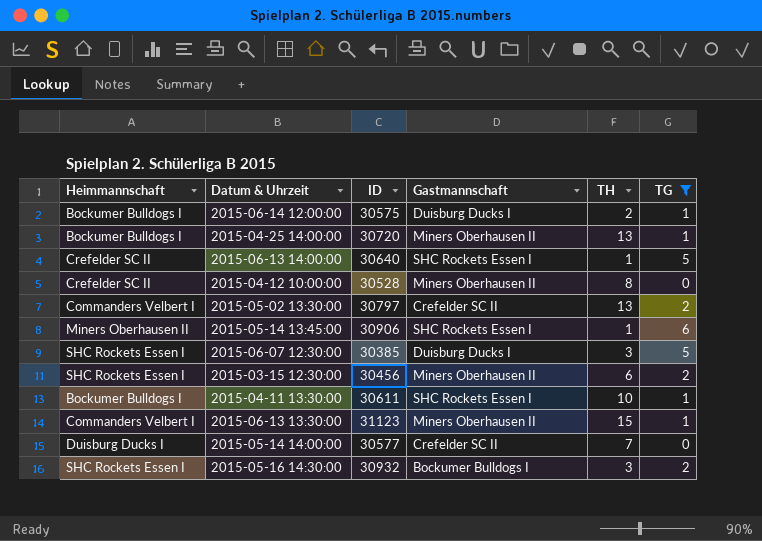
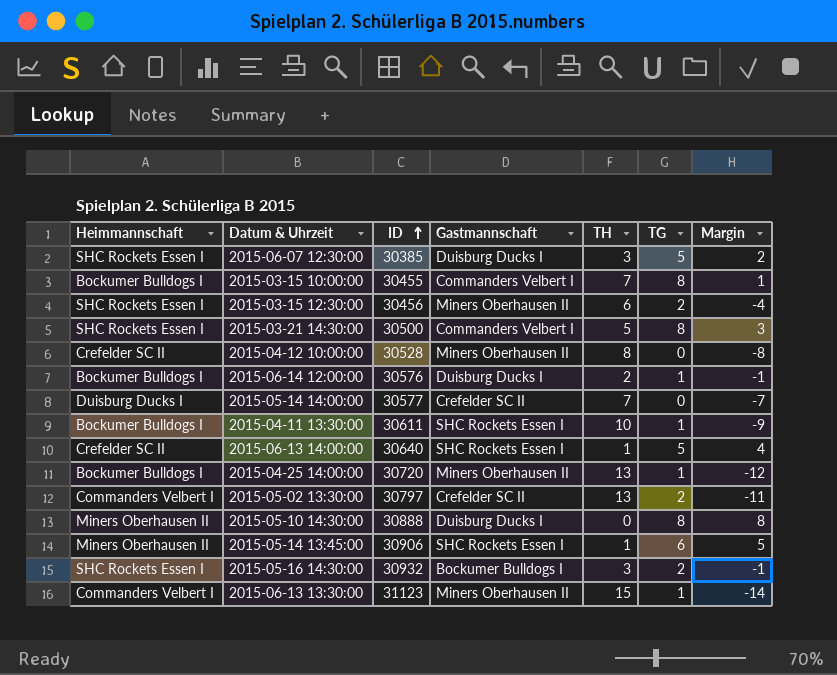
filter: TG != 8 -> none
row order: none -> ID ascending
column Margin | formula: none -> [TG] - [TH]
2015-06-14 12:00:00 | ID: 30575 -> 30576

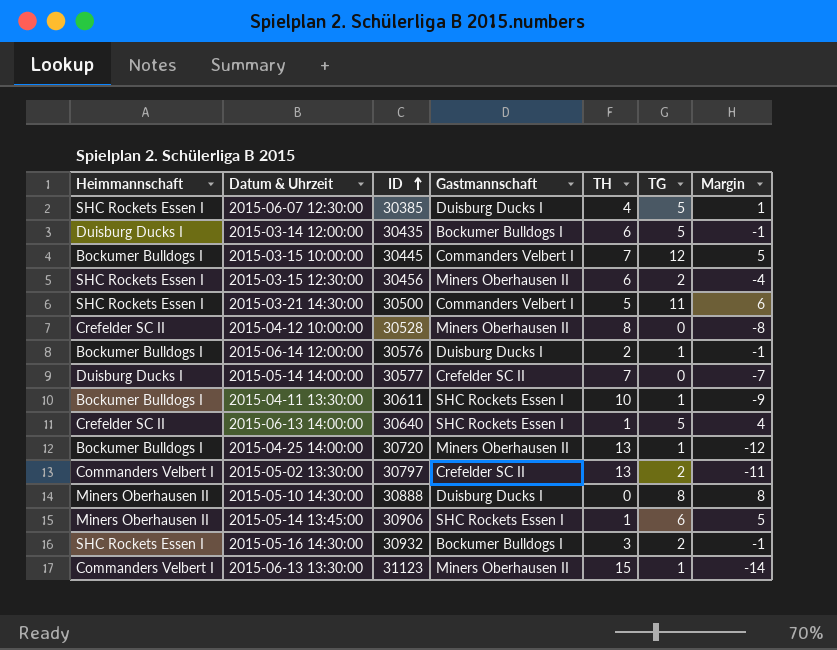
2015-06-07 12:30:00 | TH: 3 -> 4
2015-06-07 12:30:00 | Margin: 2 -> 1
row 2015-03-14 12:00:00: none -> Duisburg Ducks I | 30435 | Bockumer Bulldogs I | 6 | 5 | -1
2015-03-15 10:00:00 | ID: 30455 -> 30445
2015-03-15 10:00:00 | TG: 8 -> 12
2015-03-15 10:00:00 | Margin: 1 -> 5
2015-03-21 14:30:00 | TG: 8 -> 11
2015-03-21 14:30:00 | Margin: 3 -> 6

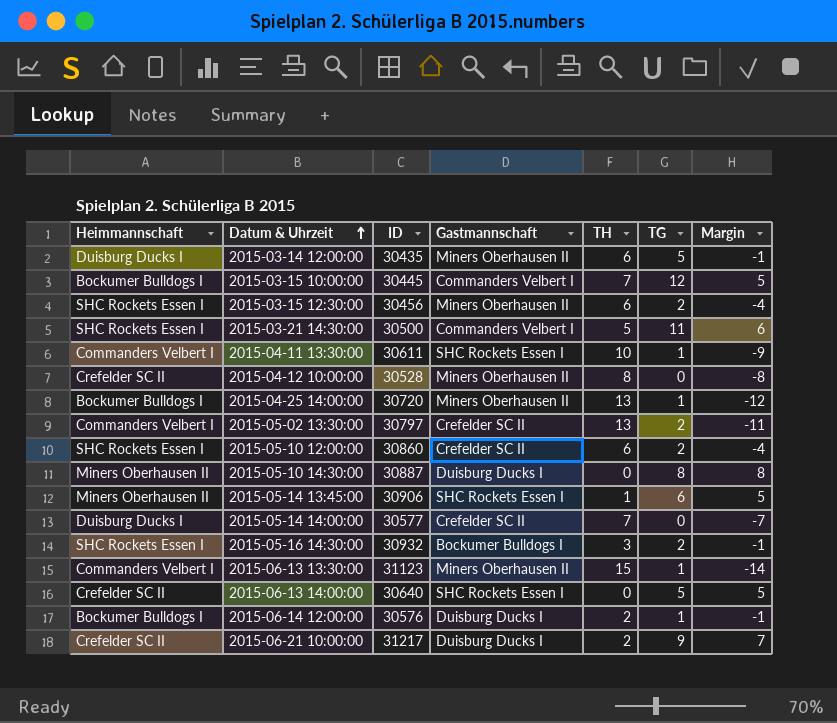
row order: ID ascending -> Datum & Uhrzeit ascending
row 2015-06-07 12:30:00: SHC Rockets Essen I | 30385 | Duisburg Ducks I | 4 | 5 | 1 -> none
2015-03-14 12:00:00 | Gastmannschaft: Bockumer Bulldogs I -> Miners Oberhausen II
2015-04-11 13:30:00 | Heimmannschaft: Bockumer Bulldogs I -> Commanders Velbert I
row 2015-05-10 12:00:00: none -> SHC Rockets Essen I | 30860 | Crefelder SC II | 6 | 2 | -4
2015-05-10 14:30:00 | ID: 30888 -> 30887
2015-06-13 14:00:00 | TH: 1 -> 0
2015-06-13 14:00:00 | Margin: 4 -> 5
row 2015-06-21 10:00:00: none -> Crefelder SC II | 31217 | Duisburg Ducks I | 2 | 9 | 7

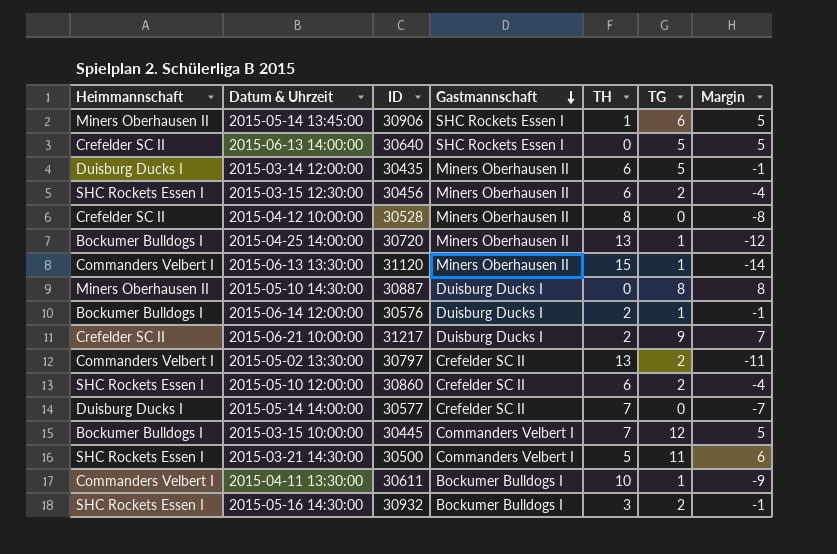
row order: Datum & Uhrzeit ascending -> Gastmannschaft descending
2015-06-13 13:30:00 | ID: 31123 -> 31120
2015-04-11 13:30:00 | Gastmannschaft: SHC Rockets Essen I -> Bockumer Bulldogs I

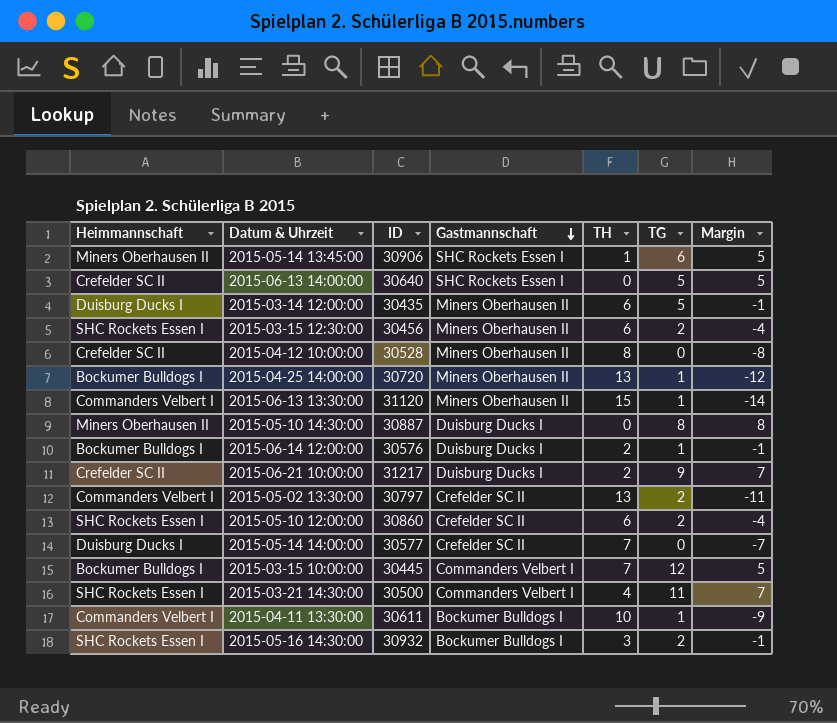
2015-03-21 14:30:00 | TH: 5 -> 4
2015-03-21 14:30:00 | Margin: 6 -> 7

